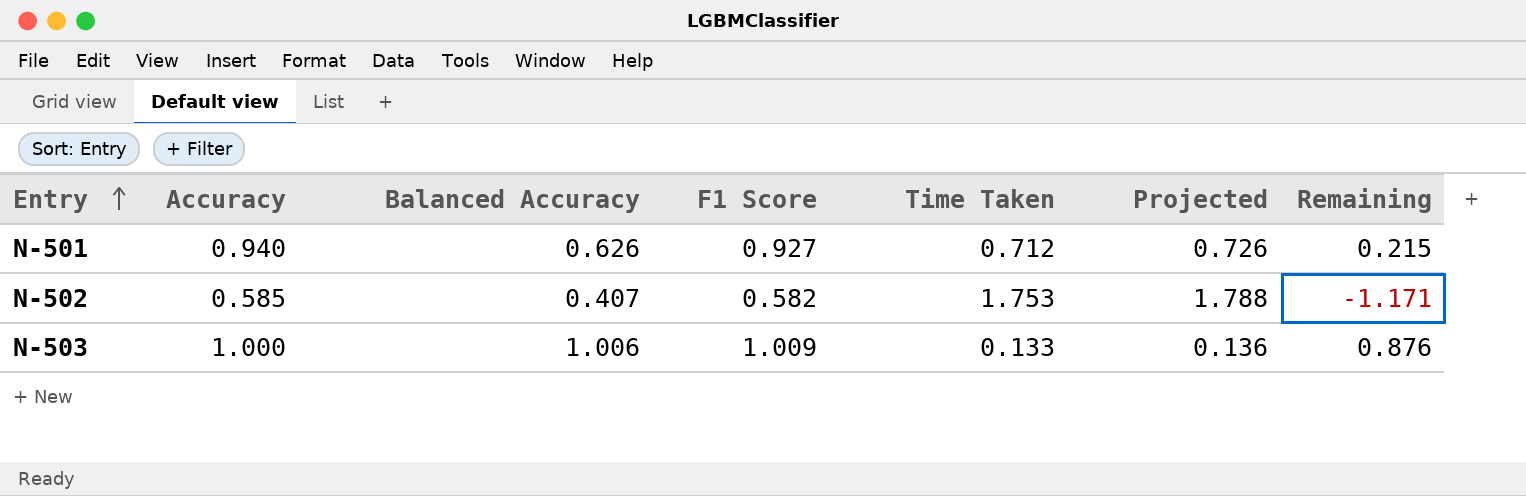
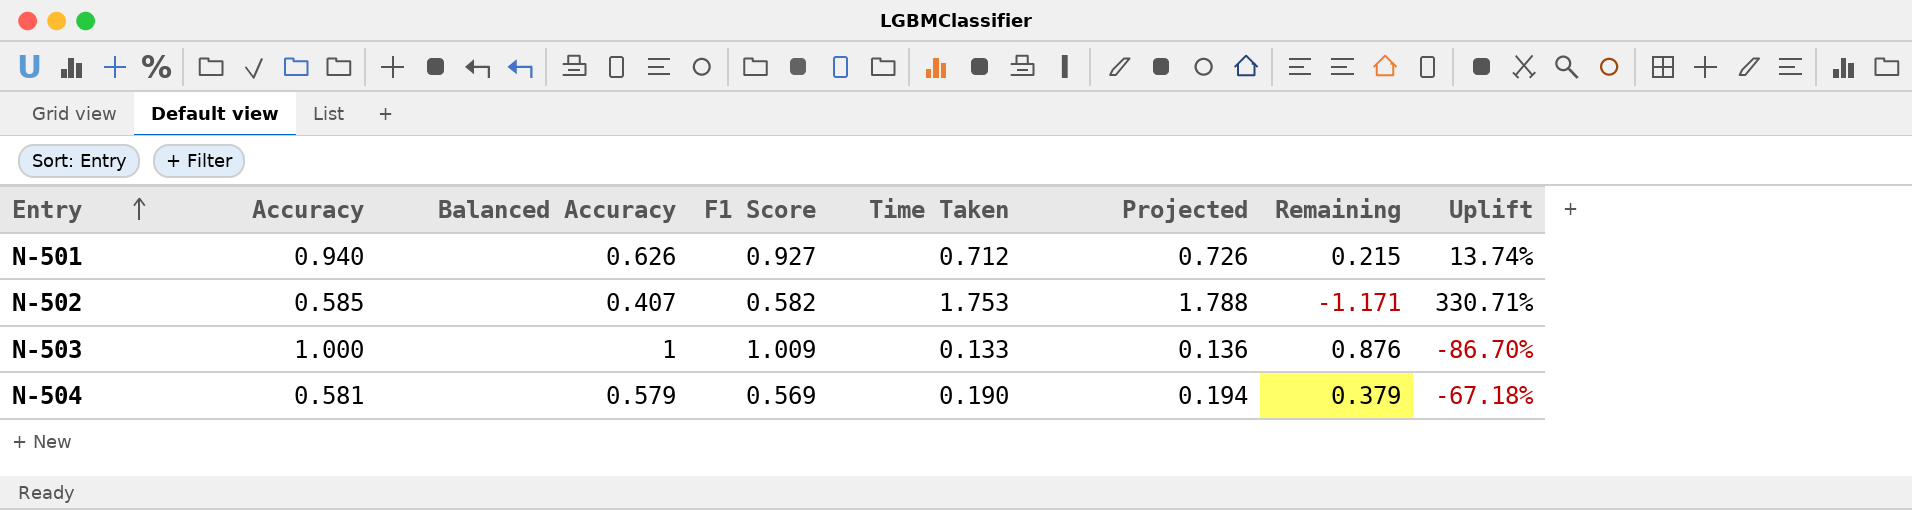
column Uplift | formula: none -> ([Time Taken] - [Balanced Accuracy]) / [Balanced Accuracy]
N-503 | Balanced Accuracy: 1.006 -> 1
row N-504: none -> 0.581 | 0.579 | 0.569 | 0.190 | 0.194 | 0.379 | -67.18%

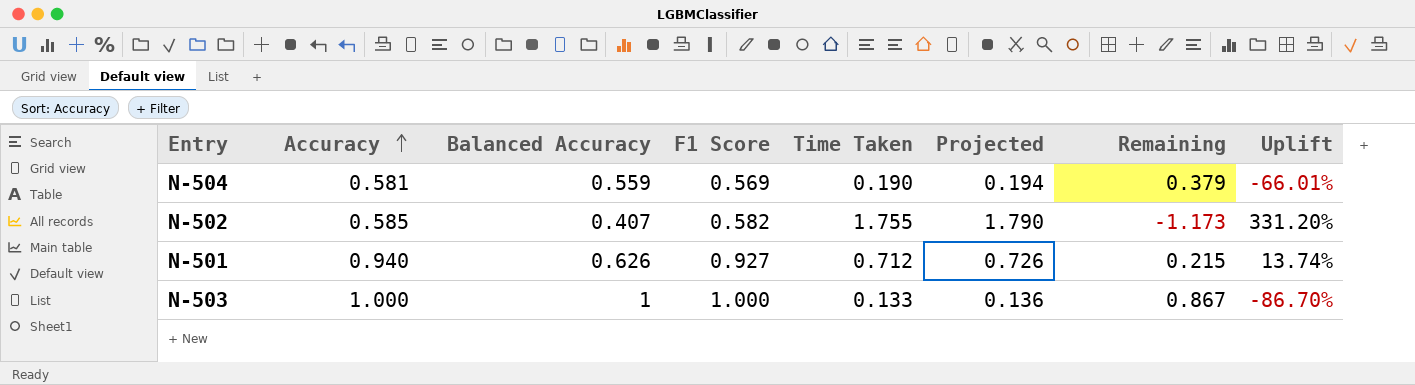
row order: Entry ascending -> Accuracy ascending
N-504 | Balanced Accuracy: 0.579 -> 0.559
N-504 | Uplift: -67.18% -> -66.01%
N-502 | Time Taken: 1.753 -> 1.755
N-502 | Projected: 1.788 -> 1.790
N-502 | Remaining: -1.171 -> -1.173
N-502 | Uplift: 330.71% -> 331.20%
N-503 | F1 Score: 1.009 -> 1.000
N-503 | Remaining: 0.876 -> 0.867

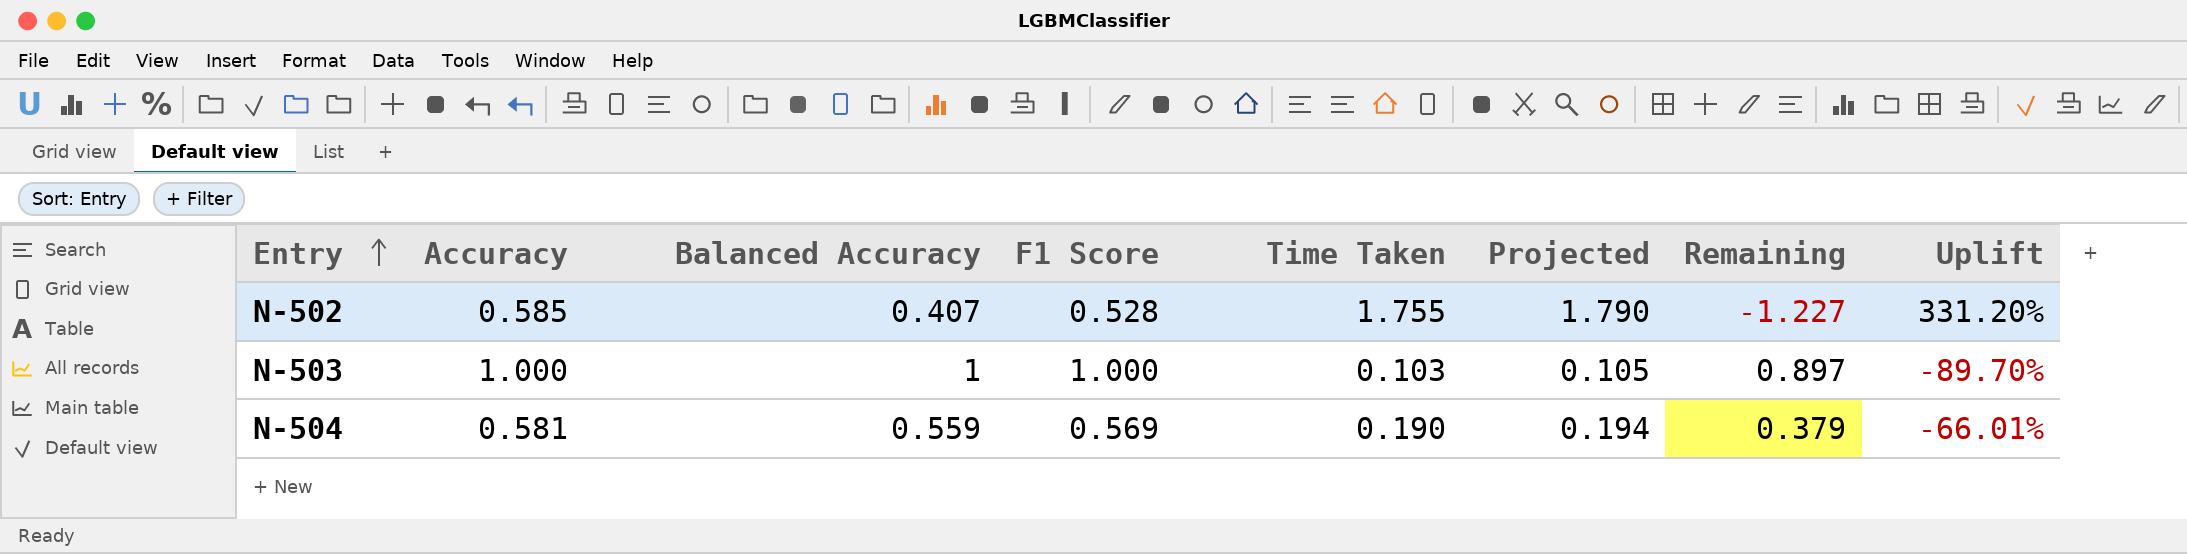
row order: Accuracy ascending -> Entry ascending
row N-501: 0.940 | 0.626 | 0.927 | 0.712 | 0.726 | 0.215 | 13.74% -> none
N-502 | F1 Score: 0.582 -> 0.528
N-502 | Remaining: -1.173 -> -1.227
N-503 | Time Taken: 0.133 -> 0.103
N-503 | Projected: 0.136 -> 0.105
N-503 | Remaining: 0.867 -> 0.897
N-503 | Uplift: -86.70% -> -89.70%

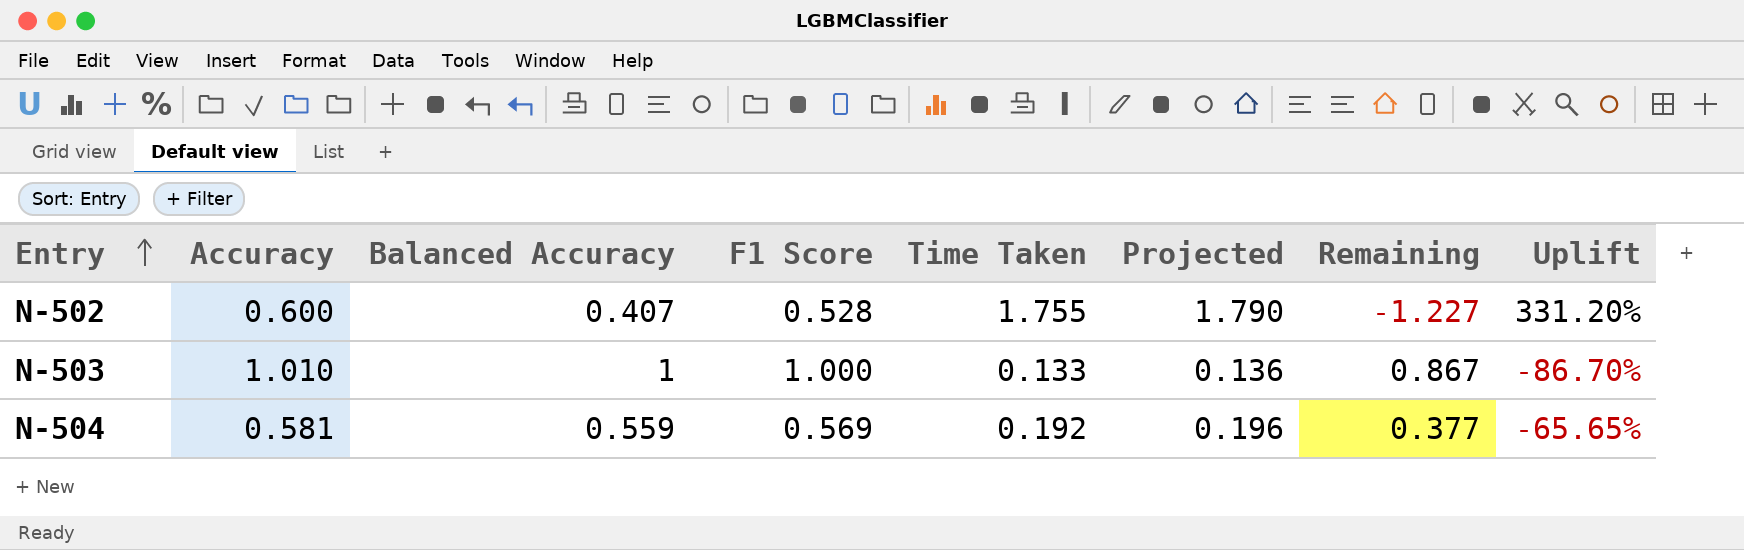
N-502 | Accuracy: 0.585 -> 0.600
N-503 | Accuracy: 1.000 -> 1.010
N-503 | Time Taken: 0.103 -> 0.133
N-503 | Projected: 0.105 -> 0.136
N-503 | Remaining: 0.897 -> 0.867
N-503 | Uplift: -89.70% -> -86.70%
N-504 | Time Taken: 0.190 -> 0.192
N-504 | Projected: 0.194 -> 0.196
N-504 | Remaining: 0.379 -> 0.377
N-504 | Uplift: -66.01% -> -65.65%

